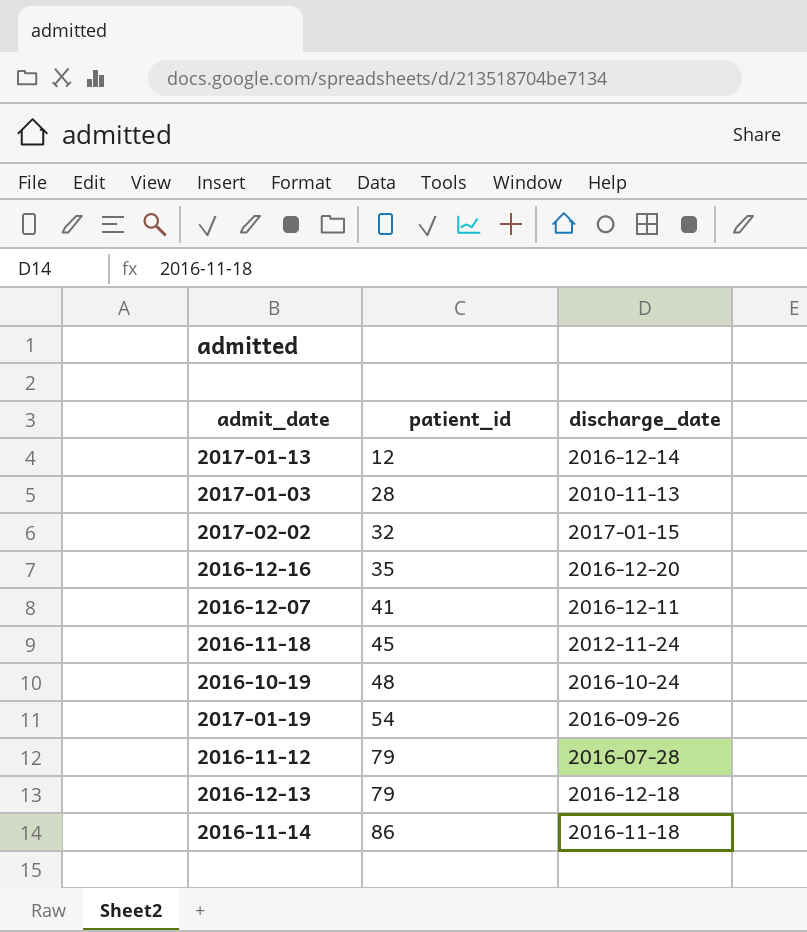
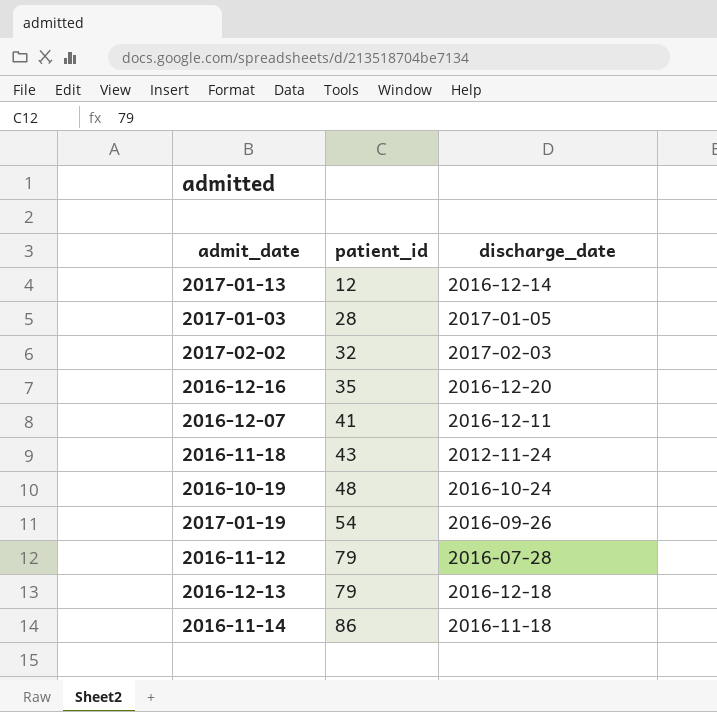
2017-01-03 | discharge_date: 2010-11-13 -> 2017-01-05
2017-02-02 | discharge_date: 2017-01-15 -> 2017-02-03
2016-11-18 | patient_id: 45 -> 43

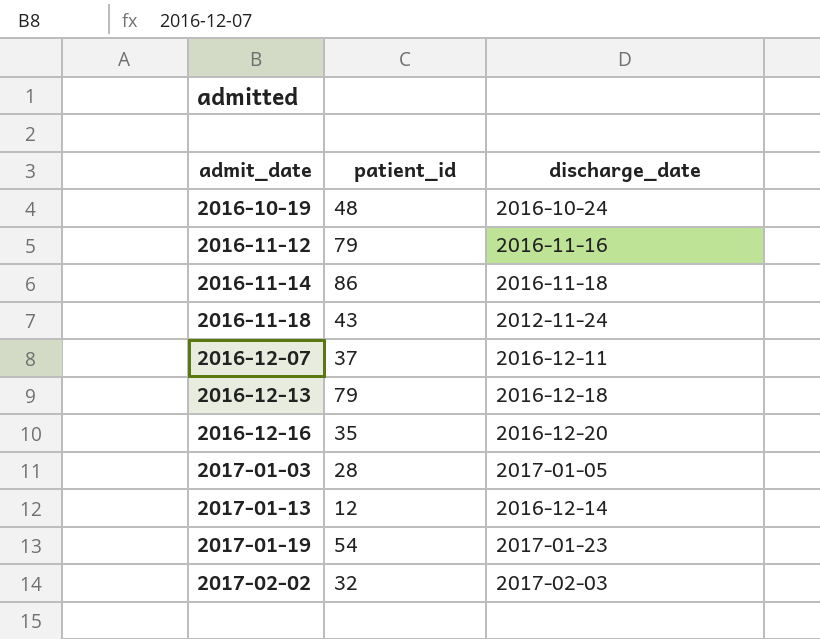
row order: patient_id ascending -> admit_date ascending
2016-11-12 | discharge_date: 2016-07-28 -> 2016-11-16
2016-12-07 | patient_id: 41 -> 37
2017-01-19 | discharge_date: 2016-09-26 -> 2017-01-23

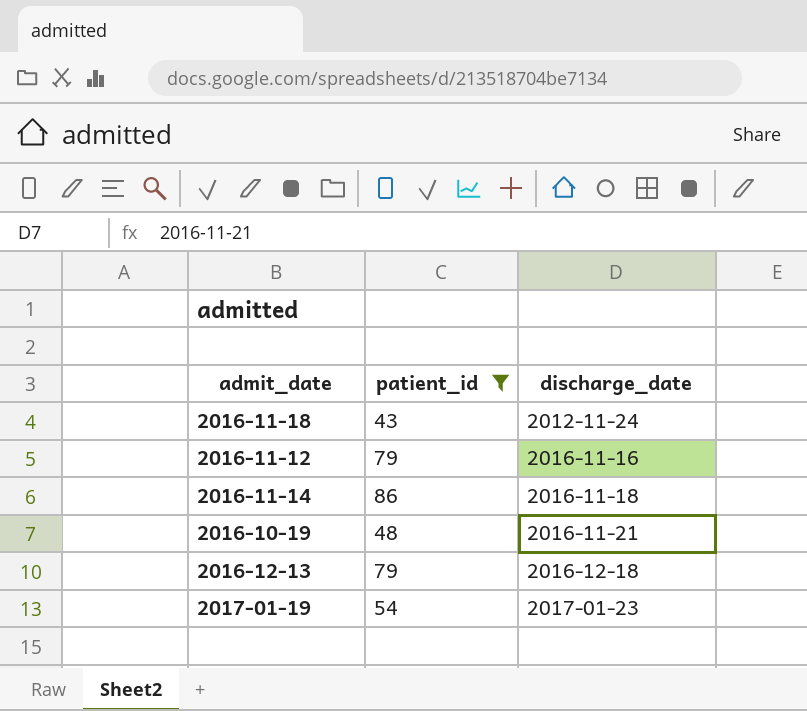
filter: none -> patient_id >= 43
row order: admit_date ascending -> discharge_date ascending
2016-10-19 | discharge_date: 2016-10-24 -> 2016-11-21

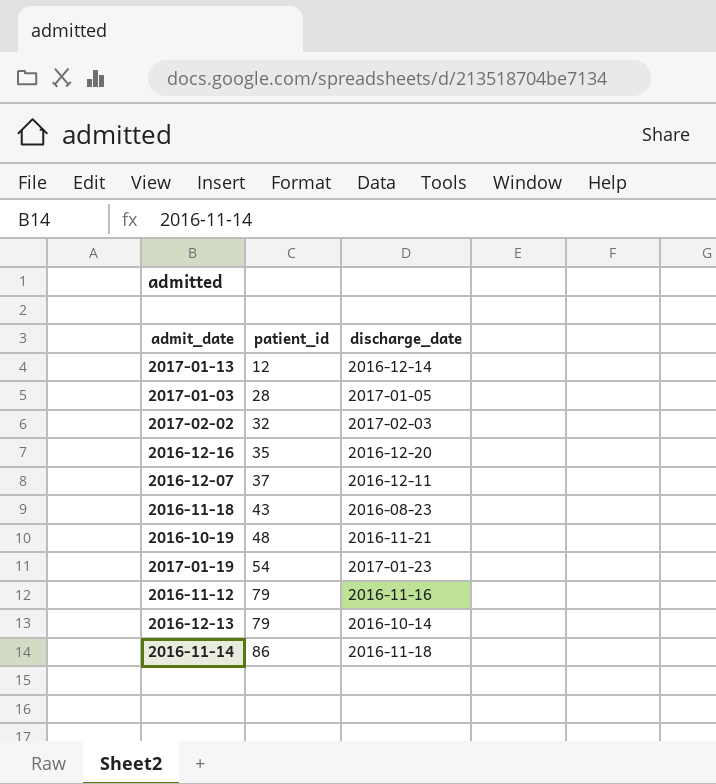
filter: patient_id >= 43 -> none
row order: discharge_date ascending -> patient_id ascending
2016-11-18 | discharge_date: 2012-11-24 -> 2016-08-23
2016-12-13 | discharge_date: 2016-12-18 -> 2016-10-14

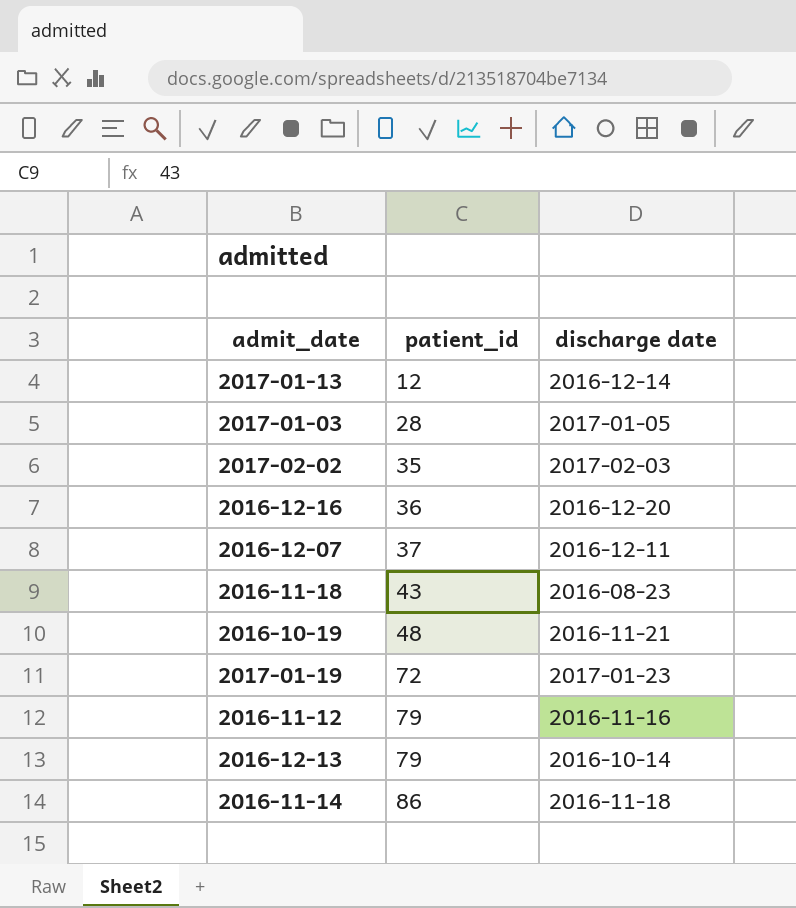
column name: discharge_date -> discharge date
2017-02-02 | patient_id: 32 -> 35
2016-12-16 | patient_id: 35 -> 36
2017-01-19 | patient_id: 54 -> 72

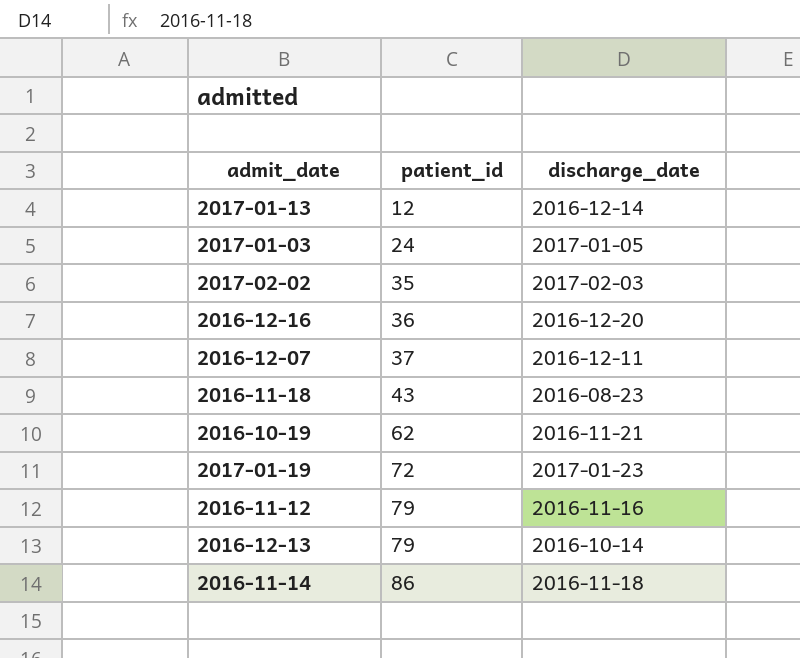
column name: discharge date -> discharge_date
2017-01-03 | patient_id: 28 -> 24
2016-10-19 | patient_id: 48 -> 62

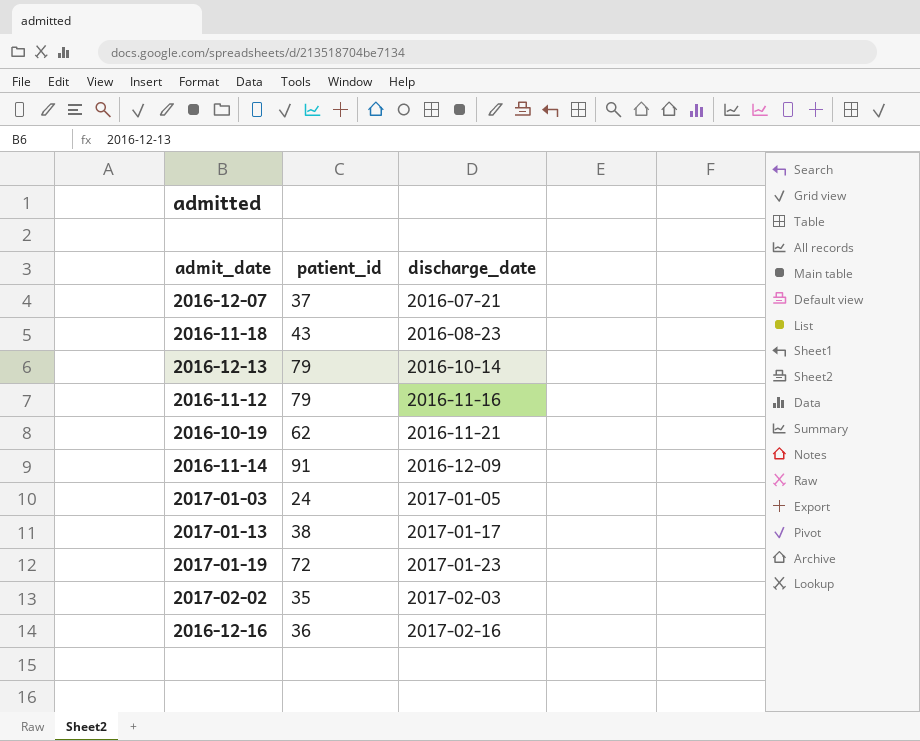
row order: patient_id ascending -> discharge_date ascending
2016-12-07 | discharge_date: 2016-12-11 -> 2016-07-21
2016-11-14 | patient_id: 86 -> 91
2016-11-14 | discharge_date: 2016-11-18 -> 2016-12-09
2017-01-13 | patient_id: 12 -> 38
2017-01-13 | discharge_date: 2016-12-14 -> 2017-01-17
2016-12-16 | discharge_date: 2016-12-20 -> 2017-02-16

